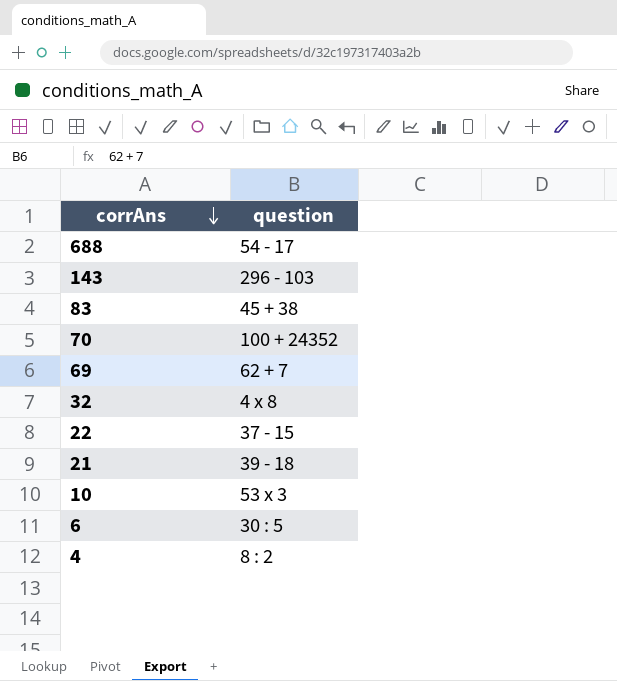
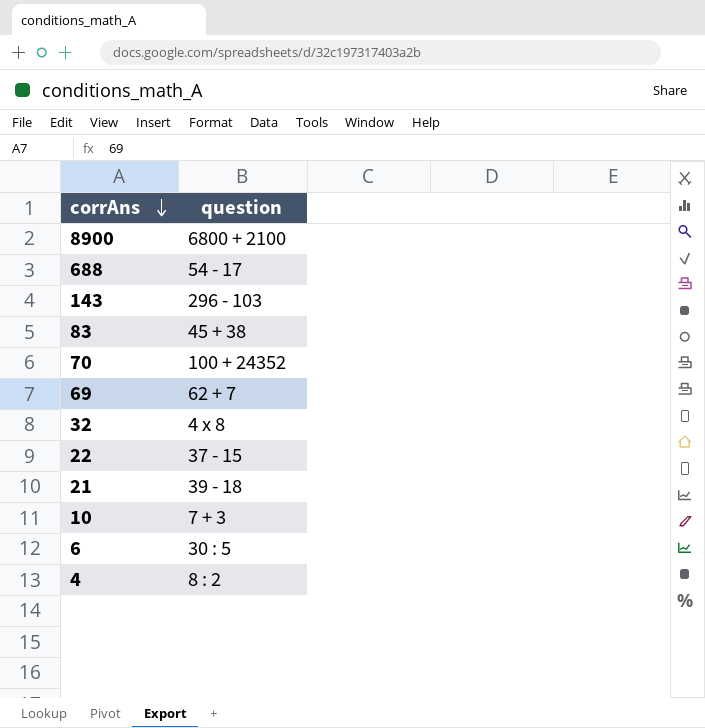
row 8900: none -> 6800 + 2100
10 | question: 53 x 3 -> 7 + 3

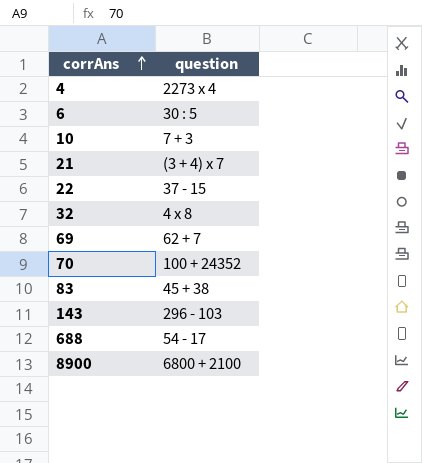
row order: corrAns descending -> corrAns ascending
4 | question: 8 : 2 -> 2273 x 4
21 | question: 39 - 18 -> (3 + 4) x 7

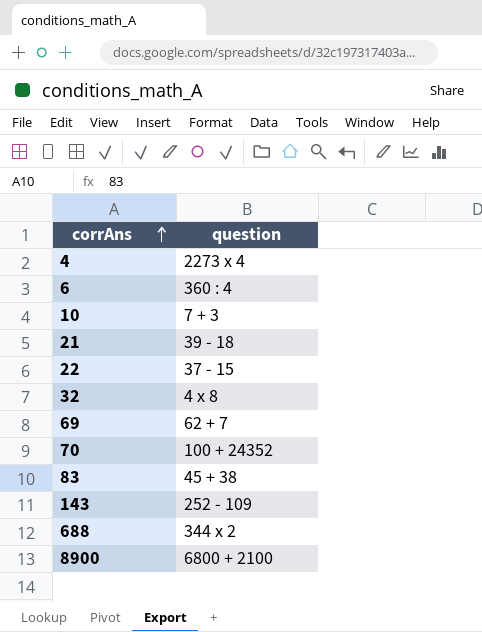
6 | question: 30 : 5 -> 360 : 4
21 | question: (3 + 4) x 7 -> 39 - 18
143 | question: 296 - 103 -> 252 - 109
688 | question: 54 - 17 -> 344 x 2

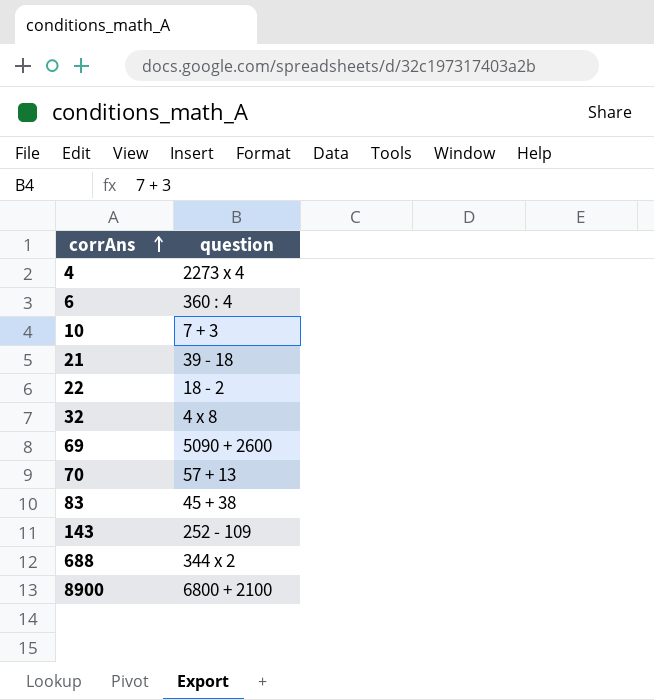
22 | question: 37 - 15 -> 18 - 2
69 | question: 62 + 7 -> 5090 + 2600
70 | question: 100 + 24352 -> 57 + 13

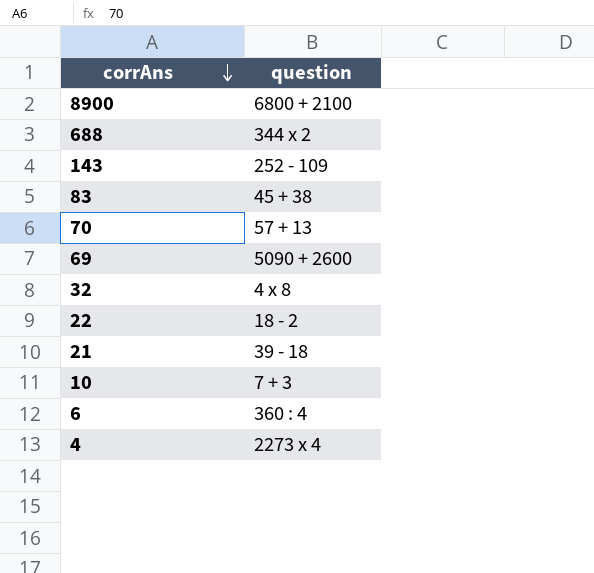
row order: corrAns ascending -> corrAns descending

